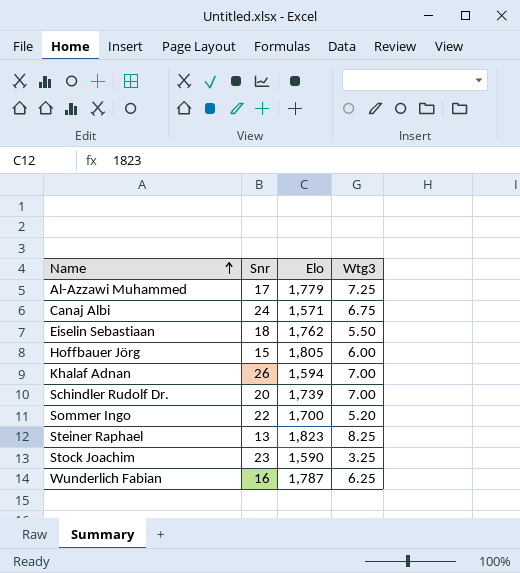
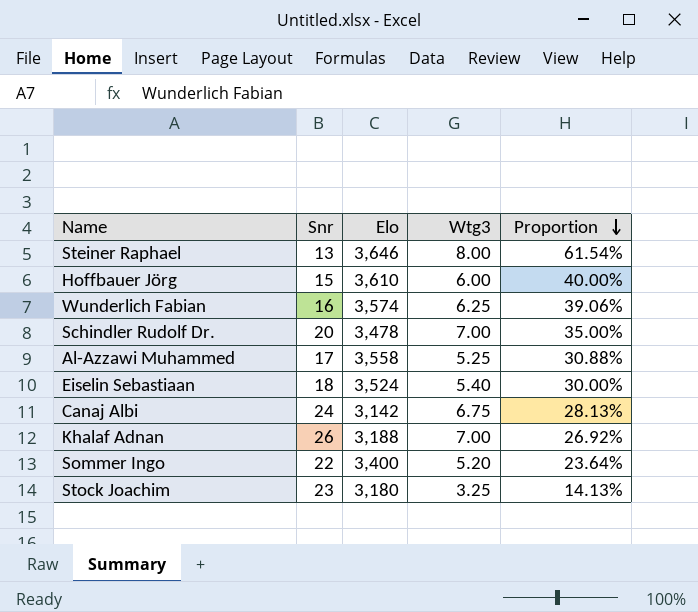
row order: Name ascending -> Proportion descending
column Proportion | formula: none -> [Wtg3] / [Snr]
Steiner Raphael | Elo: 1,823 -> 3,646
Steiner Raphael | Wtg3: 8.25 -> 8.00
Hoffbauer Jörg | Elo: 1,805 -> 3,610
Wunderlich Fabian | Elo: 1,787 -> 3,574
Schindler Rudolf Dr. | Elo: 1,739 -> 3,478
Al-Azzawi Muhammed | Elo: 1,779 -> 3,558
Al-Azzawi Muhammed | Wtg3: 7.25 -> 5.25
Eiselin Sebastiaan | Elo: 1,762 -> 3,524
Eiselin Sebastiaan | Wtg3: 5.50 -> 5.40
Canaj Albi | Elo: 1,571 -> 3,142
Khalaf Adnan | Elo: 1,594 -> 3,188
Sommer Ingo | Elo: 1,700 -> 3,400
Stock Joachim | Elo: 1,590 -> 3,180

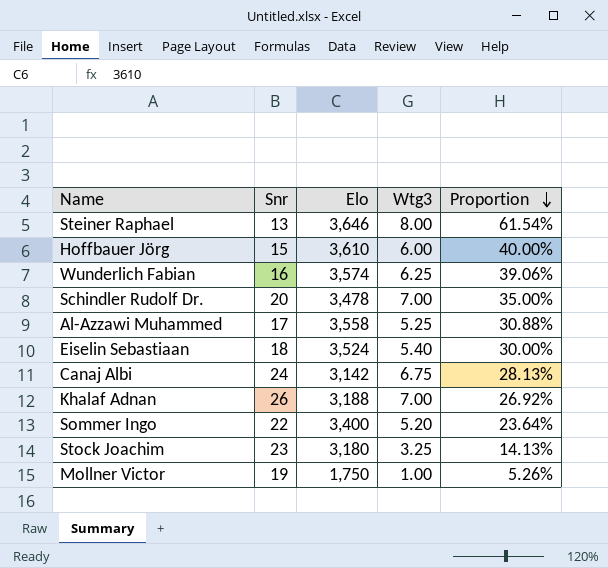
row Mollner Victor: none -> 19 | 1,750 | 1.00 | 5.26%

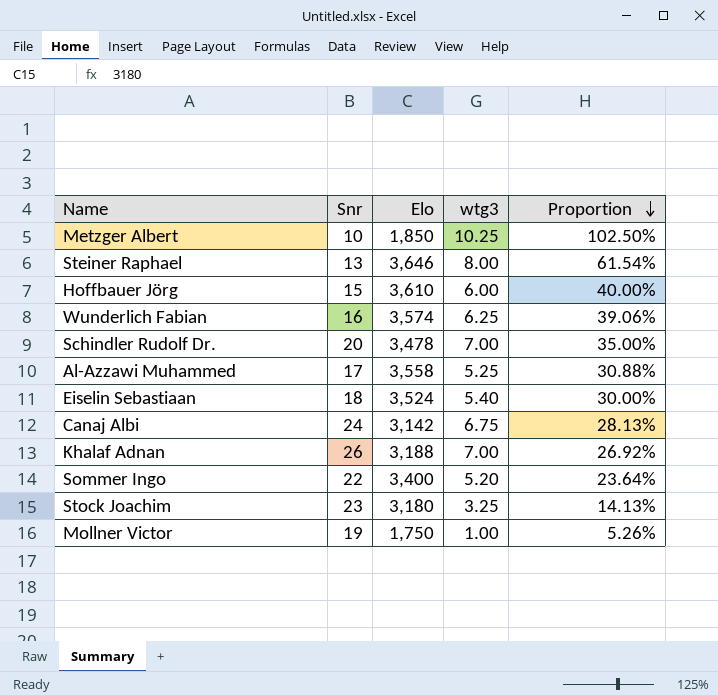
column name: Wtg3 -> wtg3
row Metzger Albert: none -> 10 | 1,850 | 10.25 | 102.50%

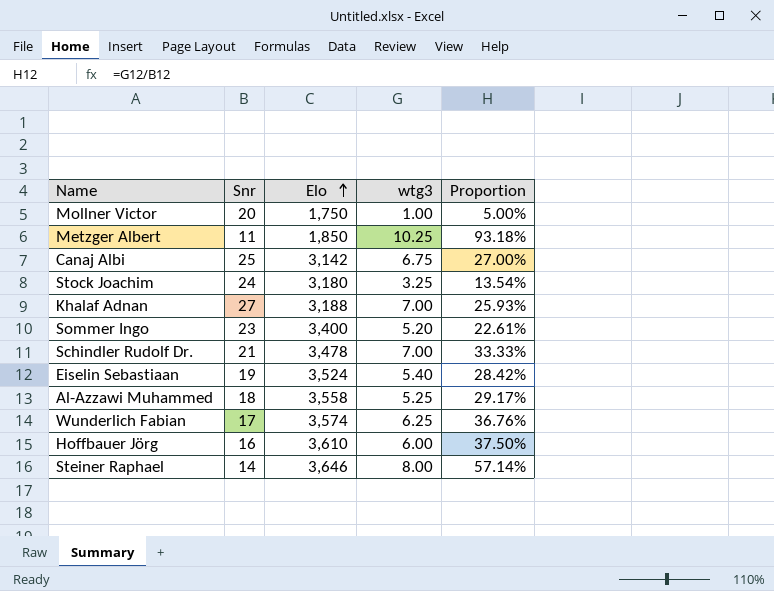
row order: Proportion descending -> Elo ascending
Mollner Victor | Snr: 19 -> 20
Mollner Victor | Proportion: 5.26% -> 5.00%
Metzger Albert | Snr: 10 -> 11
Metzger Albert | Proportion: 102.50% -> 93.18%
Canaj Albi | Snr: 24 -> 25
Canaj Albi | Proportion: 28.13% -> 27.00%
Stock Joachim | Snr: 23 -> 24
Stock Joachim | Proportion: 14.13% -> 13.54%
Khalaf Adnan | Snr: 26 -> 27
Khalaf Adnan | Proportion: 26.92% -> 25.93%
Sommer Ingo | Snr: 22 -> 23
Sommer Ingo | Proportion: 23.64% -> 22.61%
Schindler Rudolf Dr. | Snr: 20 -> 21
Schindler Rudolf Dr. | Proportion: 35.00% -> 33.33%
Eiselin Sebastiaan | Snr: 18 -> 19
Eiselin Sebastiaan | Proportion: 30.00% -> 28.42%
Al-Azzawi Muhammed | Snr: 17 -> 18
Al-Azzawi Muhammed | Proportion: 30.88% -> 29.17%
Wunderlich Fabian | Snr: 16 -> 17
Wunderlich Fabian | Proportion: 39.06% -> 36.76%
Hoffbauer Jörg | Snr: 15 -> 16
Hoffbauer Jörg | Proportion: 40.00% -> 37.50%
Steiner Raphael | Snr: 13 -> 14
Steiner Raphael | Proportion: 61.54% -> 57.14%

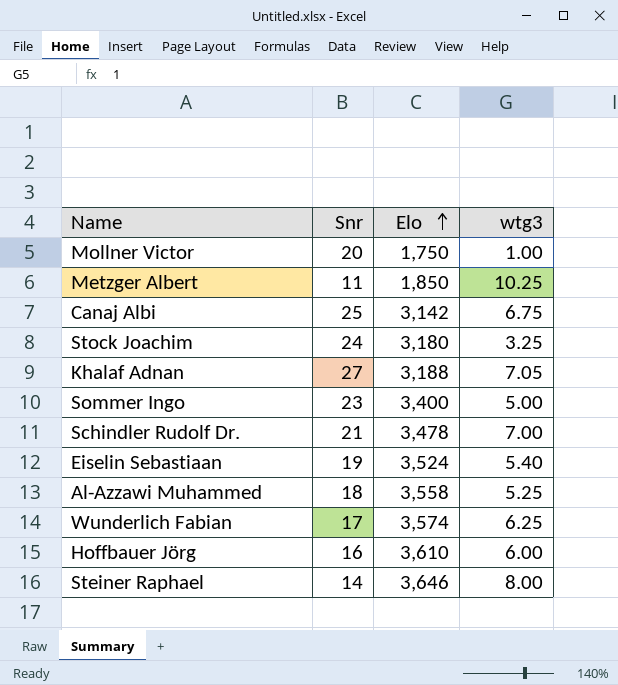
column Proportion | formula: [wtg3] / [Snr] -> none
Khalaf Adnan | wtg3: 7.00 -> 7.05
Sommer Ingo | wtg3: 5.20 -> 5.00

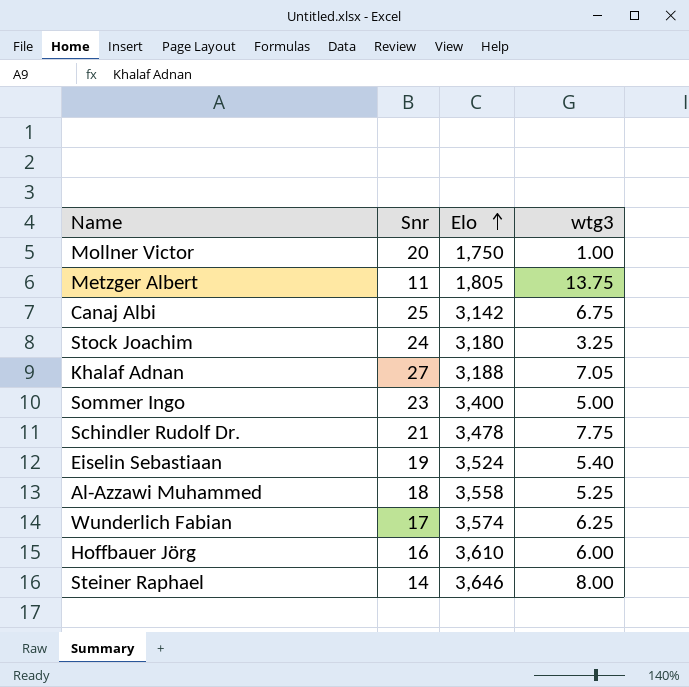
Metzger Albert | Elo: 1,850 -> 1,805
Metzger Albert | wtg3: 10.25 -> 13.75
Schindler Rudolf Dr. | wtg3: 7.00 -> 7.75

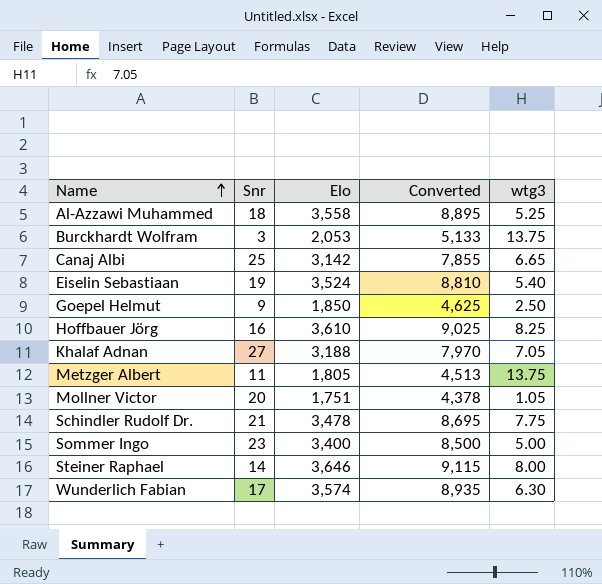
row order: Elo ascending -> Name ascending
column Converted | formula: none -> [Elo] * 2.5
row Stock Joachim: 24 | 3,180 | 3.25 -> none
row Burckhardt Wolfram: none -> 3 | 2,053 | 5,133 | 13.75
Canaj Albi | wtg3: 6.75 -> 6.65
row Goepel Helmut: none -> 9 | 1,850 | 4,625 | 2.50
Hoffbauer Jörg | wtg3: 6.00 -> 8.25
Mollner Victor | Elo: 1,750 -> 1,751
Mollner Victor | wtg3: 1.00 -> 1.05
Wunderlich Fabian | wtg3: 6.25 -> 6.30

